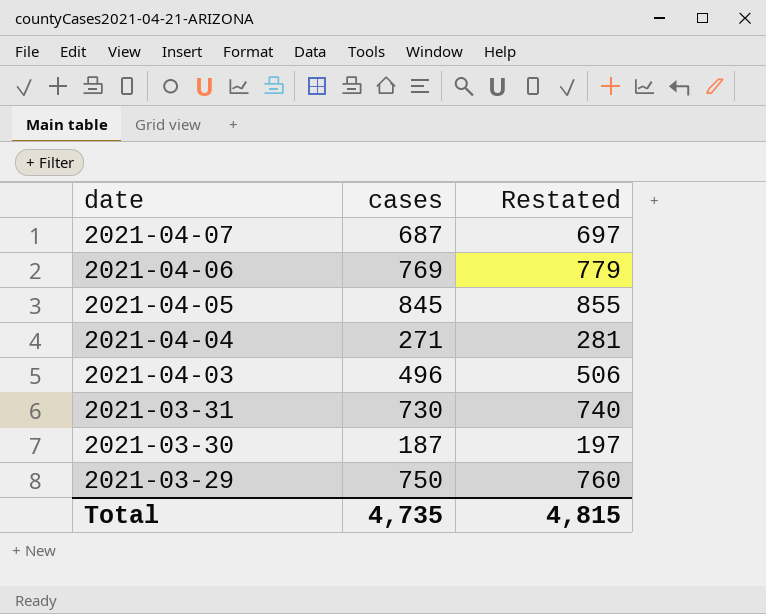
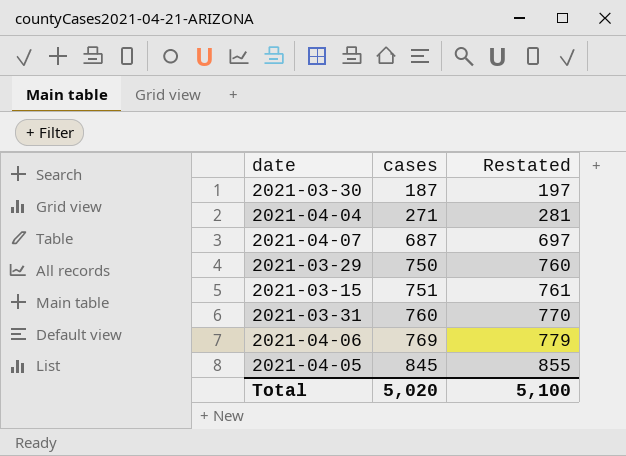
row order: date descending -> cases ascending
row 2021-04-03: 496 | 506 -> none
row 2021-03-15: none -> 751 | 761
2021-03-31 | cases: 730 -> 760
2021-03-31 | Restated: 740 -> 770
Total | cases: 4,735 -> 5,020
Total | Restated: 4,815 -> 5,100

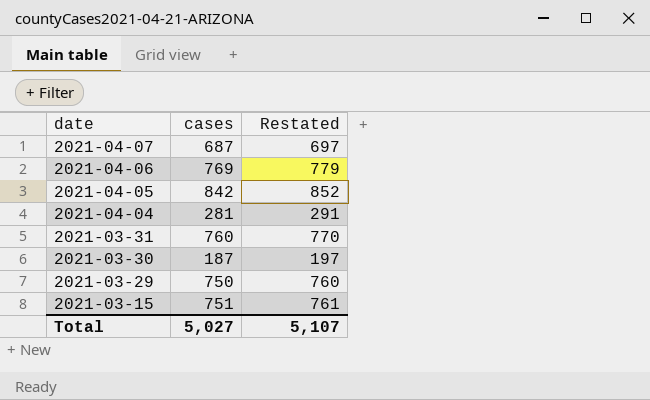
row order: cases ascending -> date descending
2021-04-05 | cases: 845 -> 842
2021-04-05 | Restated: 855 -> 852
2021-04-04 | cases: 271 -> 281
2021-04-04 | Restated: 281 -> 291
Total | cases: 5,020 -> 5,027
Total | Restated: 5,100 -> 5,107

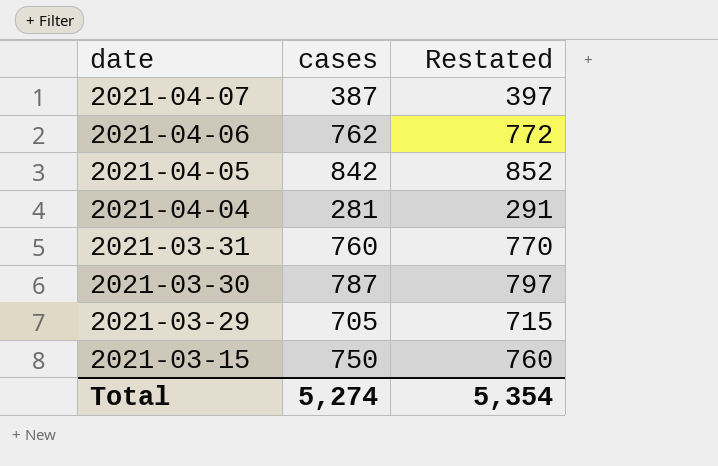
2021-04-07 | cases: 687 -> 387
2021-04-07 | Restated: 697 -> 397
2021-04-06 | cases: 769 -> 762
2021-04-06 | Restated: 779 -> 772
2021-03-30 | cases: 187 -> 787
2021-03-30 | Restated: 197 -> 797
2021-03-29 | cases: 750 -> 705
2021-03-29 | Restated: 760 -> 715
2021-03-15 | cases: 751 -> 750
2021-03-15 | Restated: 761 -> 760
Total | cases: 5,027 -> 5,274
Total | Restated: 5,107 -> 5,354

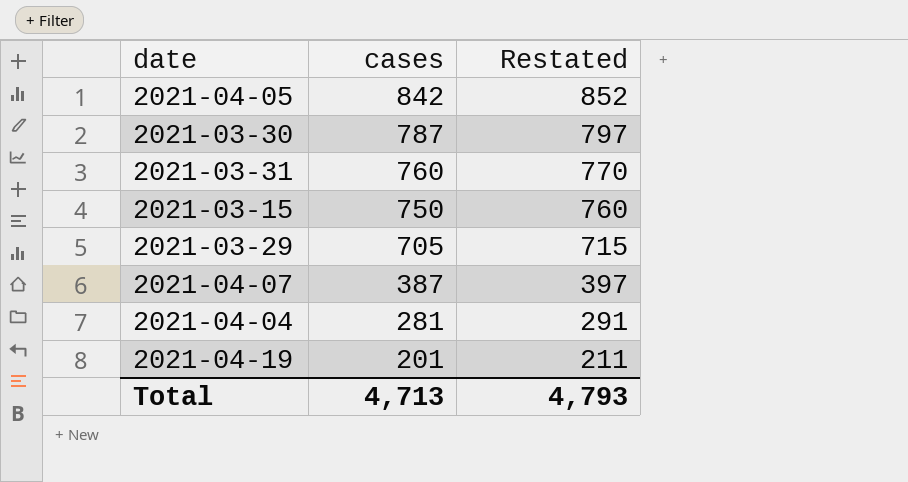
row order: date descending -> cases descending
row 2021-04-06: 762 | 772 -> none
row 2021-04-19: none -> 201 | 211
Total | cases: 5,274 -> 4,713
Total | Restated: 5,354 -> 4,793

